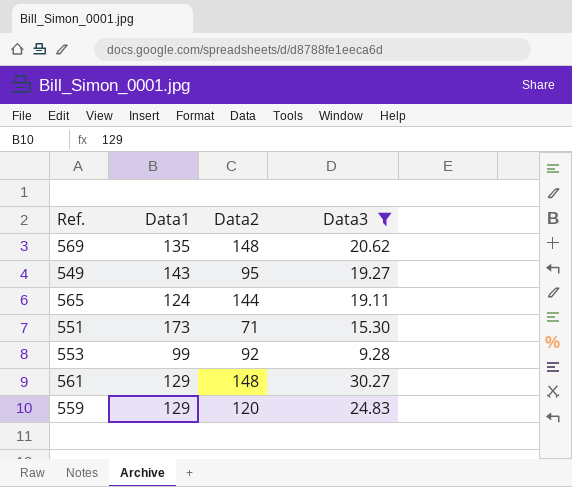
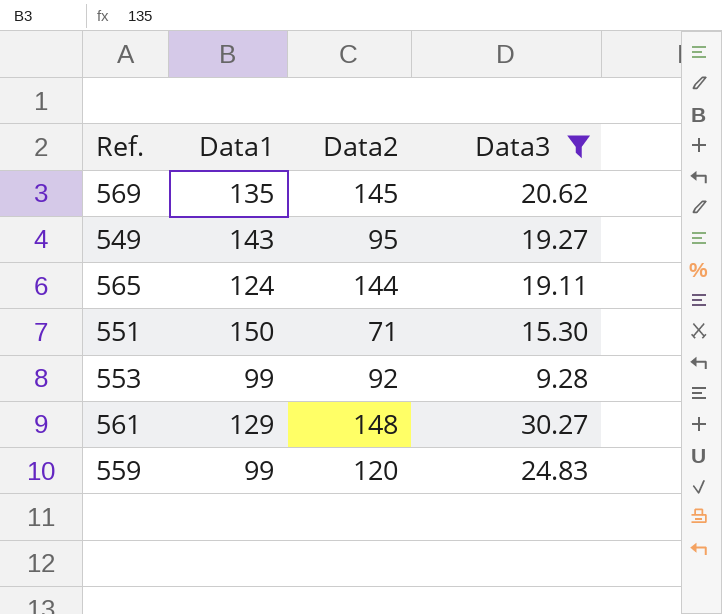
569 | Data2: 148 -> 145
551 | Data1: 173 -> 150
559 | Data1: 129 -> 99

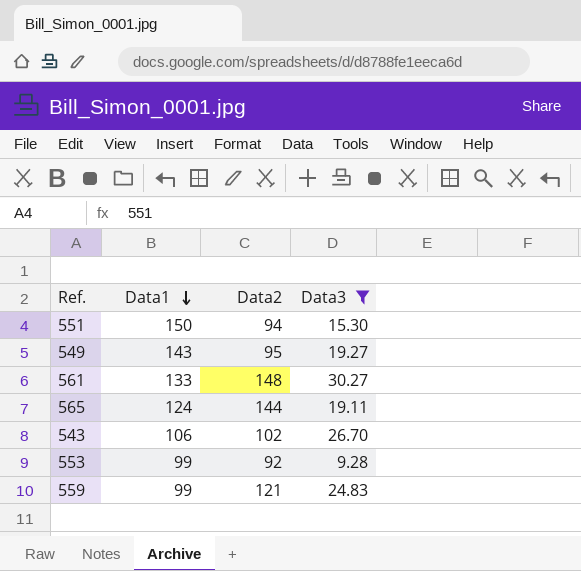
row order: none -> Data1 descending
row 569: 135 | 145 | 20.62 -> none
551 | Data2: 71 -> 94
561 | Data1: 129 -> 133
row 543: none -> 106 | 102 | 26.70
559 | Data2: 120 -> 121

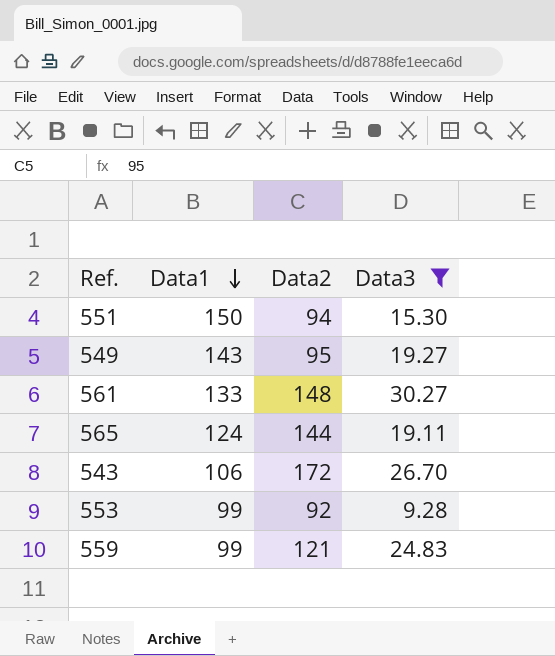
543 | Data2: 102 -> 172

